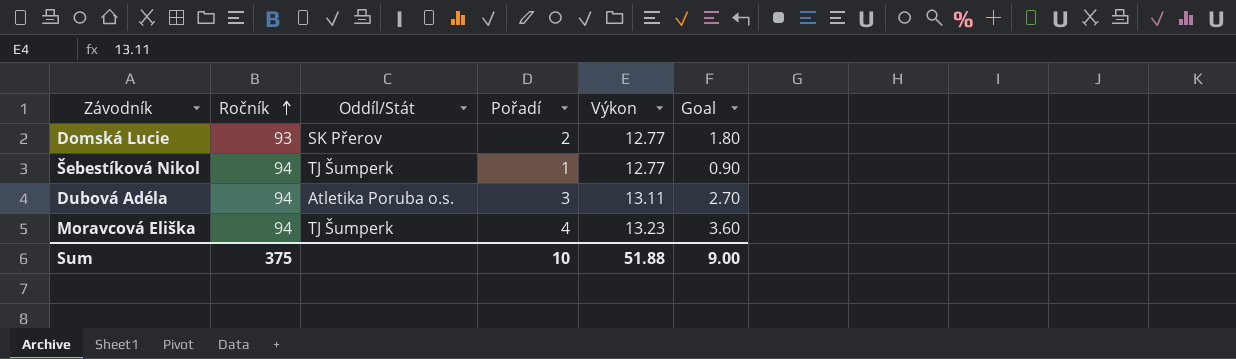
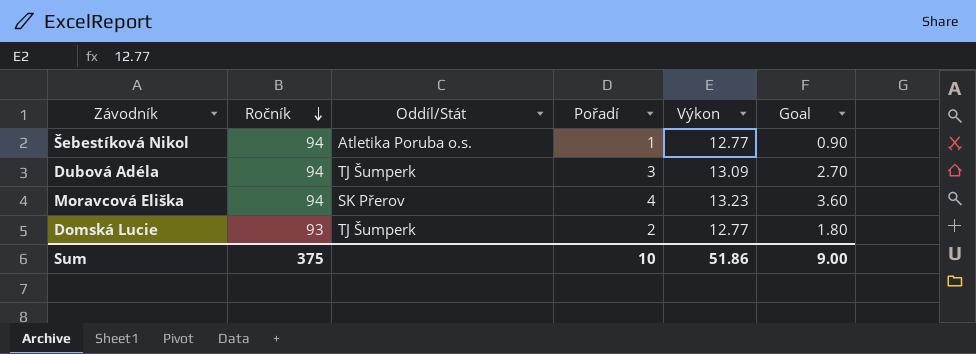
row order: Ročník ascending -> Ročník descending
Šebestíková Nikol | Oddíl/Stát: TJ Šumperk -> Atletika Poruba o.s.
Dubová Adéla | Oddíl/Stát: Atletika Poruba o.s. -> TJ Šumperk
Dubová Adéla | Výkon: 13.11 -> 13.09
Moravcová Eliška | Oddíl/Stát: TJ Šumperk -> SK Přerov
Domská Lucie | Oddíl/Stát: SK Přerov -> TJ Šumperk
Sum | Výkon: 51.88 -> 51.86

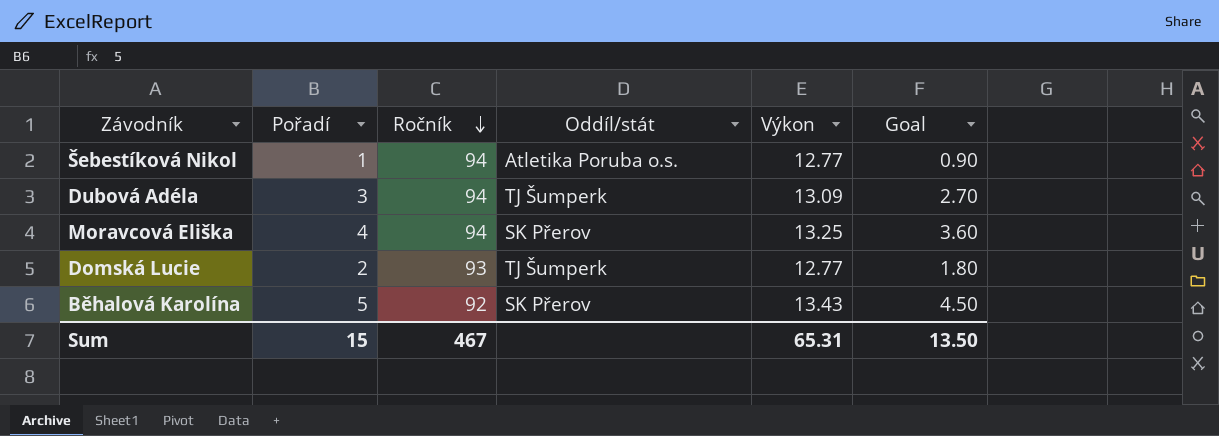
column Pořadí | position: 4 -> 2
column name: Oddíl/Stát -> Oddíl/stát
Moravcová Eliška | Výkon: 13.23 -> 13.25
row Běhalová Karolína: none -> 5 | 92 | SK Přerov | 13.43 | 4.50
Sum | Pořadí: 10 -> 15
Sum | Ročník: 375 -> 467
Sum | Výkon: 51.86 -> 65.31
Sum | Goal: 9.00 -> 13.50

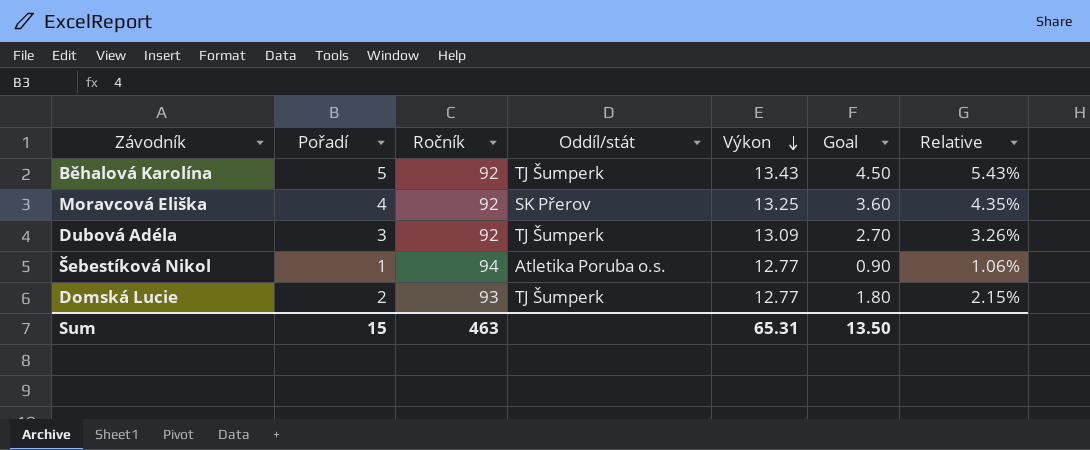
row order: Ročník descending -> Výkon descending
column Relative | formula: none -> [Pořadí] / [Ročník]
Běhalová Karolína | Oddíl/stát: SK Přerov -> TJ Šumperk
Moravcová Eliška | Ročník: 94 -> 92
Dubová Adéla | Ročník: 94 -> 92
Sum | Ročník: 467 -> 463

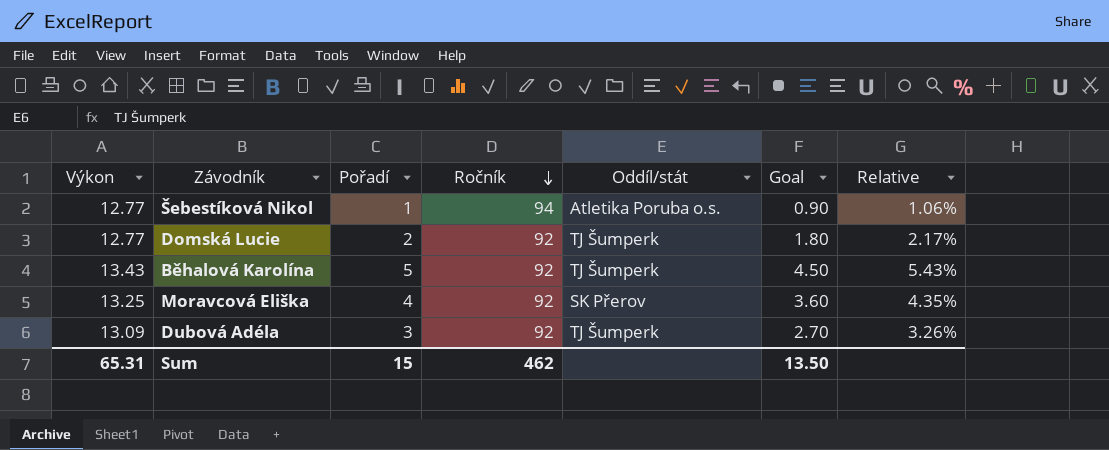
row order: Výkon descending -> Ročník descending
column Výkon | position: 5 -> 1
Domská Lucie | Ročník: 93 -> 92
Domská Lucie | Relative: 2.15% -> 2.17%
Sum | Ročník: 463 -> 462

